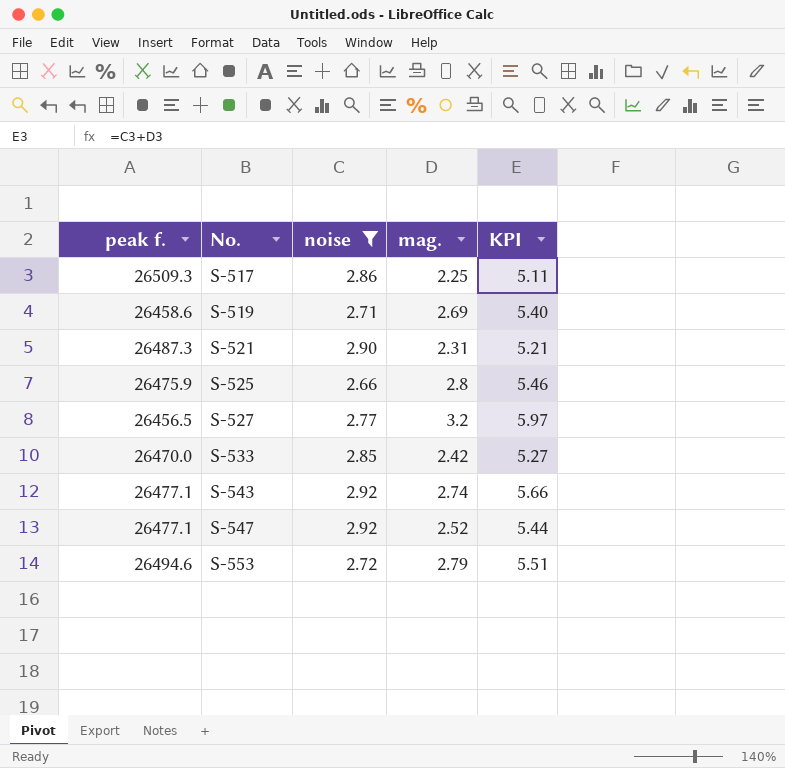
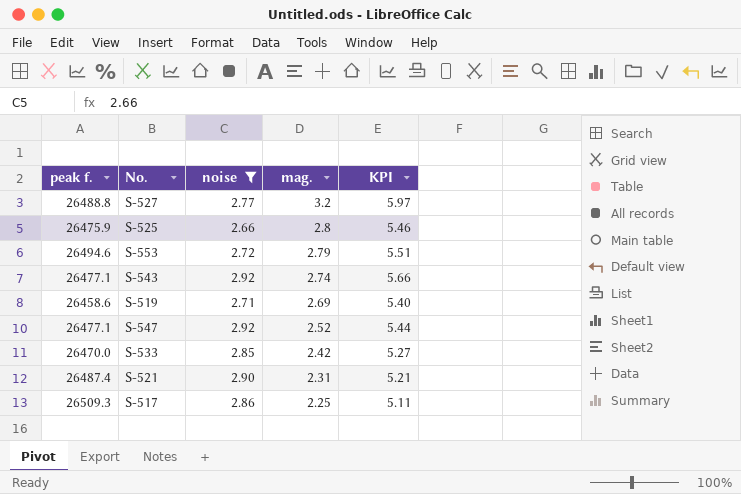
row order: No. ascending -> mag. descending
S-527 | peak f.: 26456.5 -> 26488.8
S-521 | peak f.: 26487.3 -> 26487.4

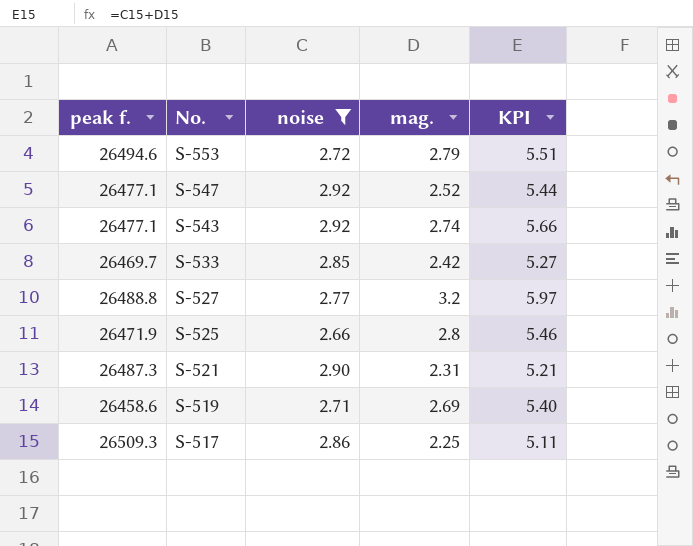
row order: mag. descending -> No. descending
S-533 | peak f.: 26470.0 -> 26469.7
S-525 | peak f.: 26475.9 -> 26471.9
S-521 | peak f.: 26487.4 -> 26487.3

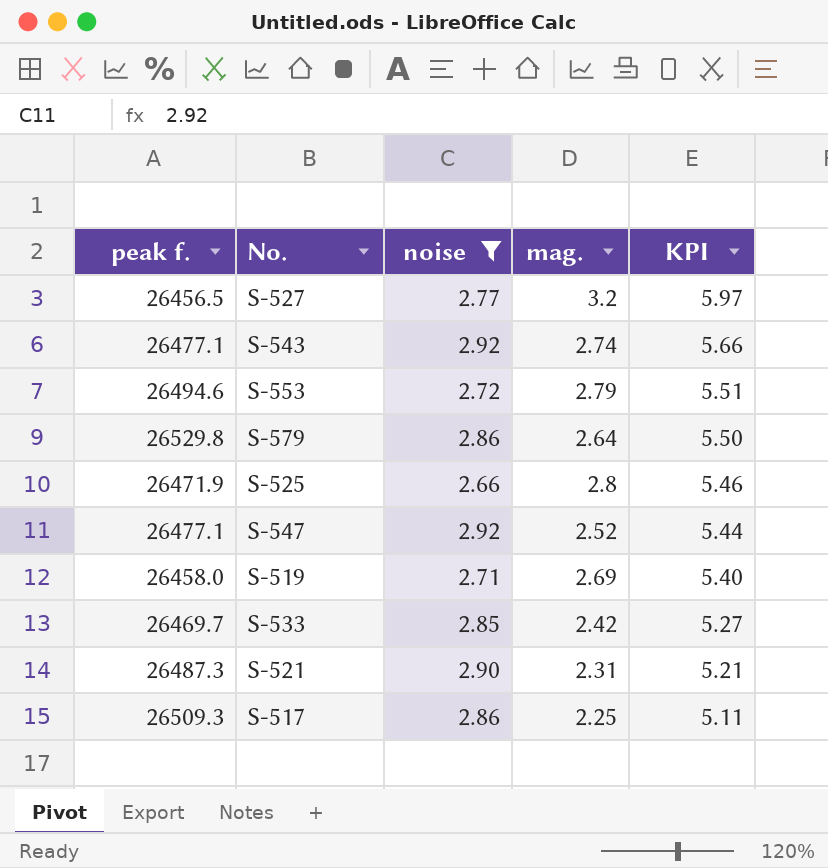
row order: No. descending -> KPI descending
S-527 | peak f.: 26488.8 -> 26456.5
row S-579: none -> 26529.8 | 2.86 | 2.64 | 5.50
S-519 | peak f.: 26458.6 -> 26458.0

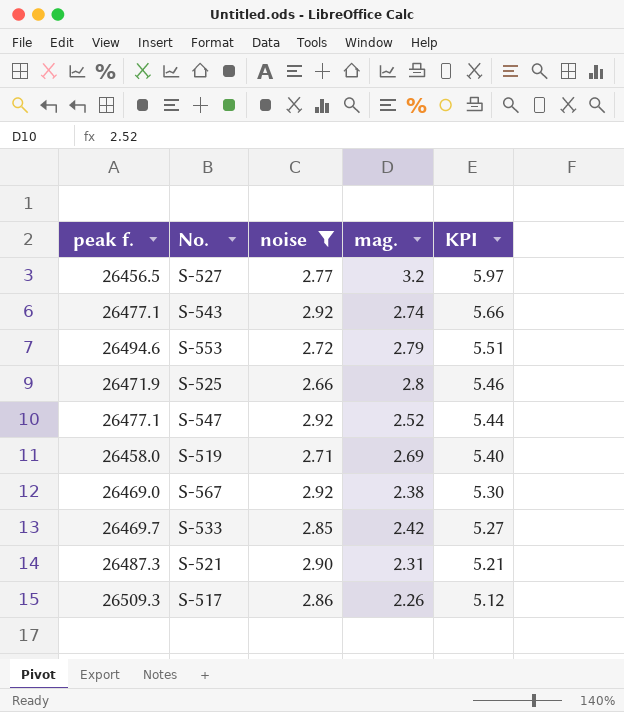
row S-579: 26529.8 | 2.86 | 2.64 | 5.50 -> none
row S-567: none -> 26469.0 | 2.92 | 2.38 | 5.30
S-517 | mag.: 2.25 -> 2.26
S-517 | KPI: 5.11 -> 5.12

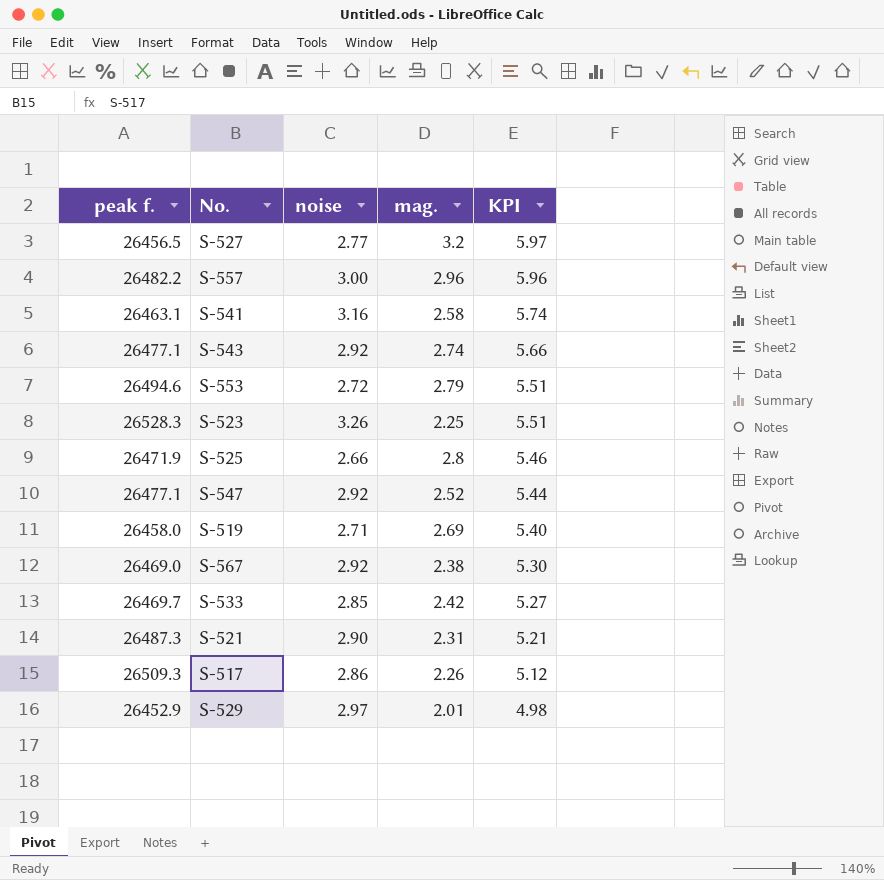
filter: noise <= 2.92 -> none

